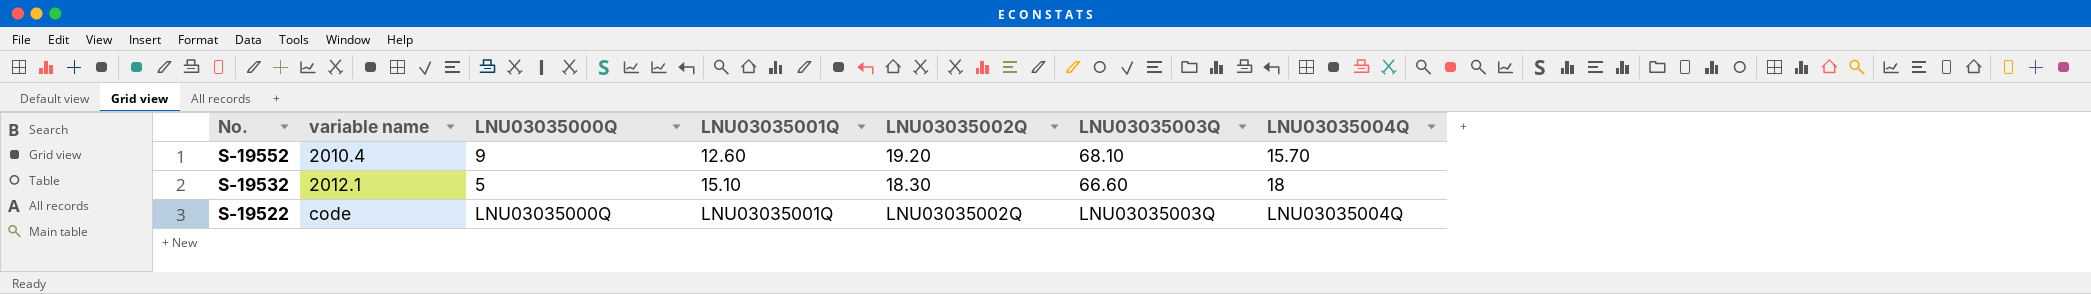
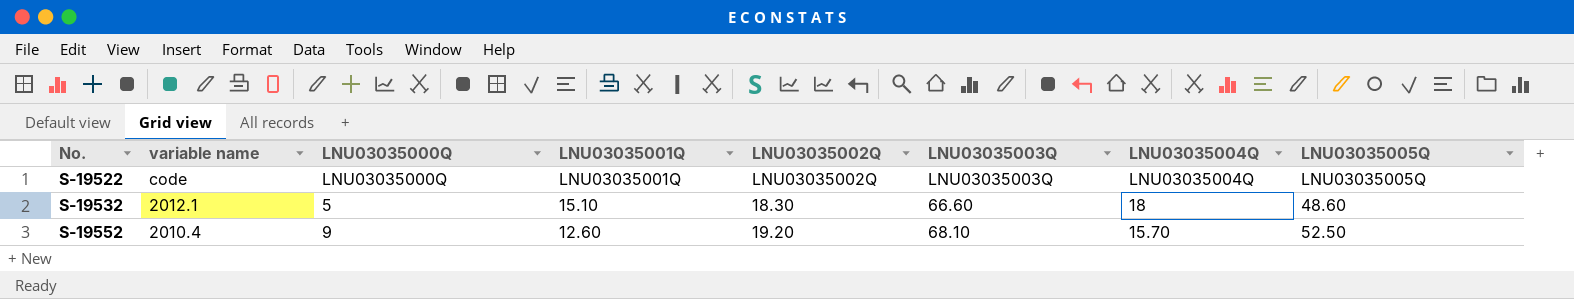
row order: No. descending -> No. ascending
column LNU03035005Q | position: none -> 8

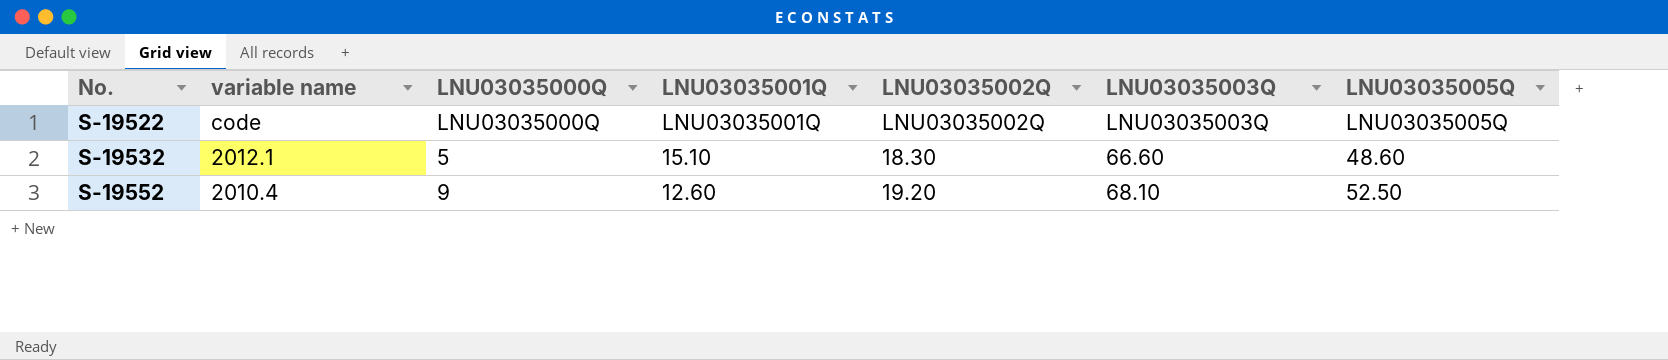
column LNU03035004Q | position: 7 -> none

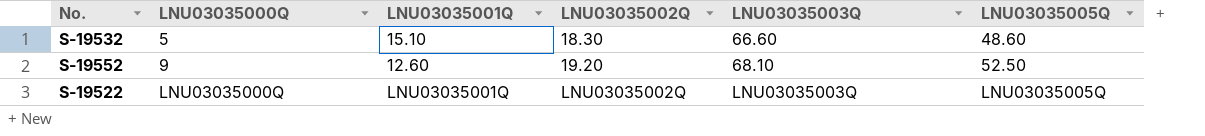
row order: No. ascending -> LNU03035000Q ascending
column variable name | position: 2 -> none

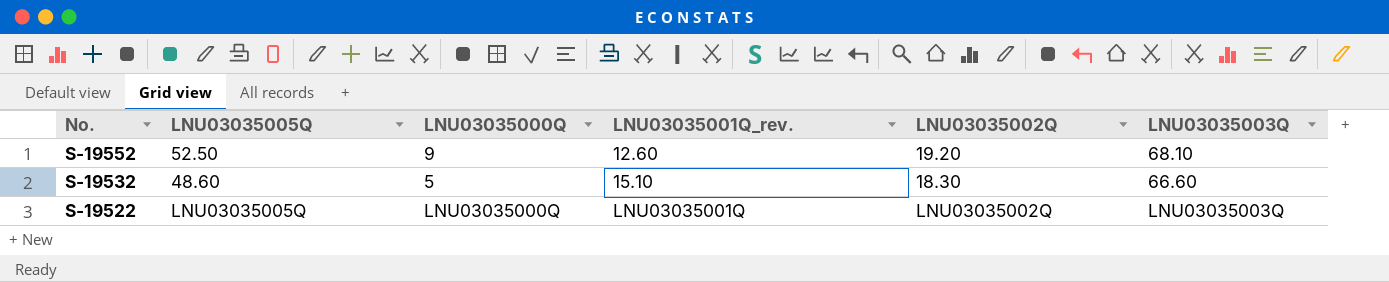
row order: LNU03035000Q ascending -> No. descending
column LNU03035005Q | position: 6 -> 2
column name: LNU03035001Q -> LNU03035001Q_rev.

